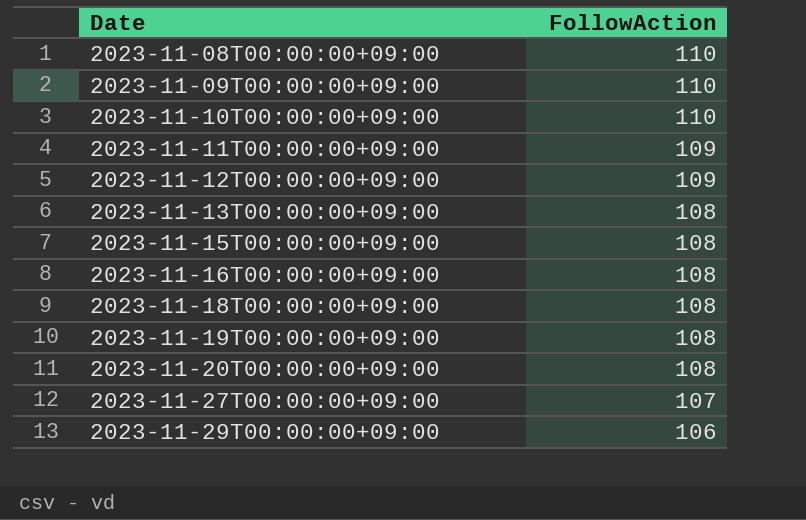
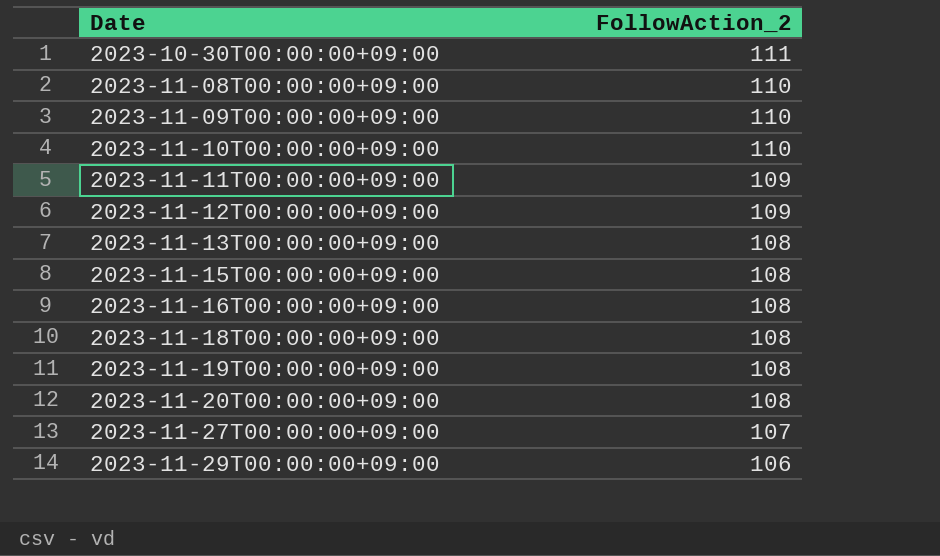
column name: FollowAction -> FollowAction_2
row 2023-10-30T00:00:00+09:00: none -> 111

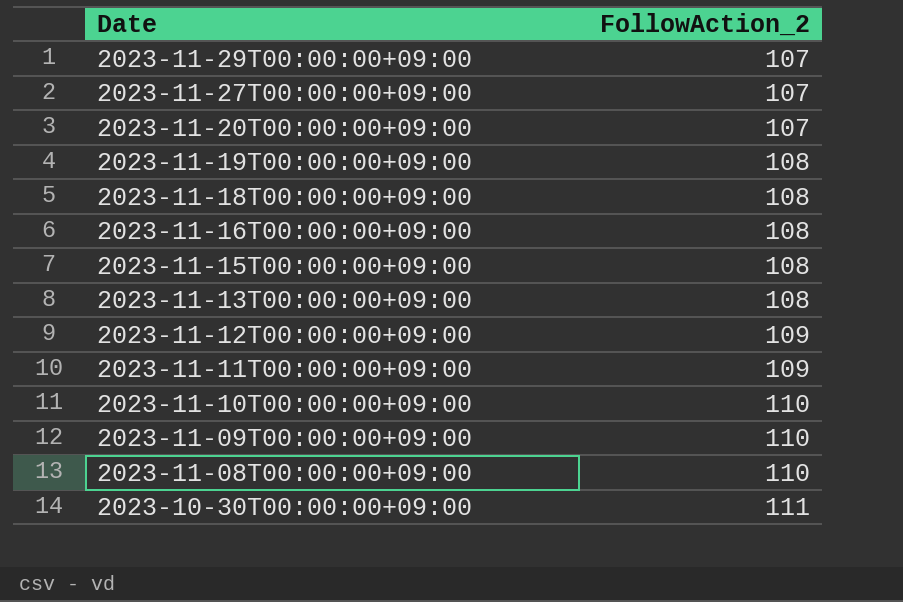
row order: Date ascending -> Date descending
2023-11-29T00:00:00+09:00 | FollowAction_2: 106 -> 107
2023-11-20T00:00:00+09:00 | FollowAction_2: 108 -> 107

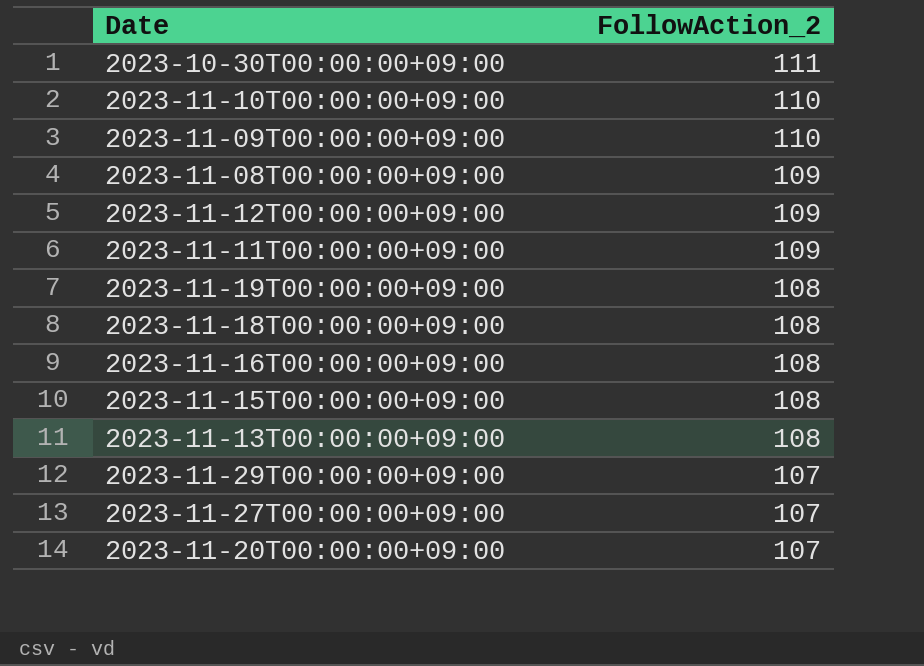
row order: Date descending -> FollowAction_2 descending
2023-11-08T00:00:00+09:00 | FollowAction_2: 110 -> 109

